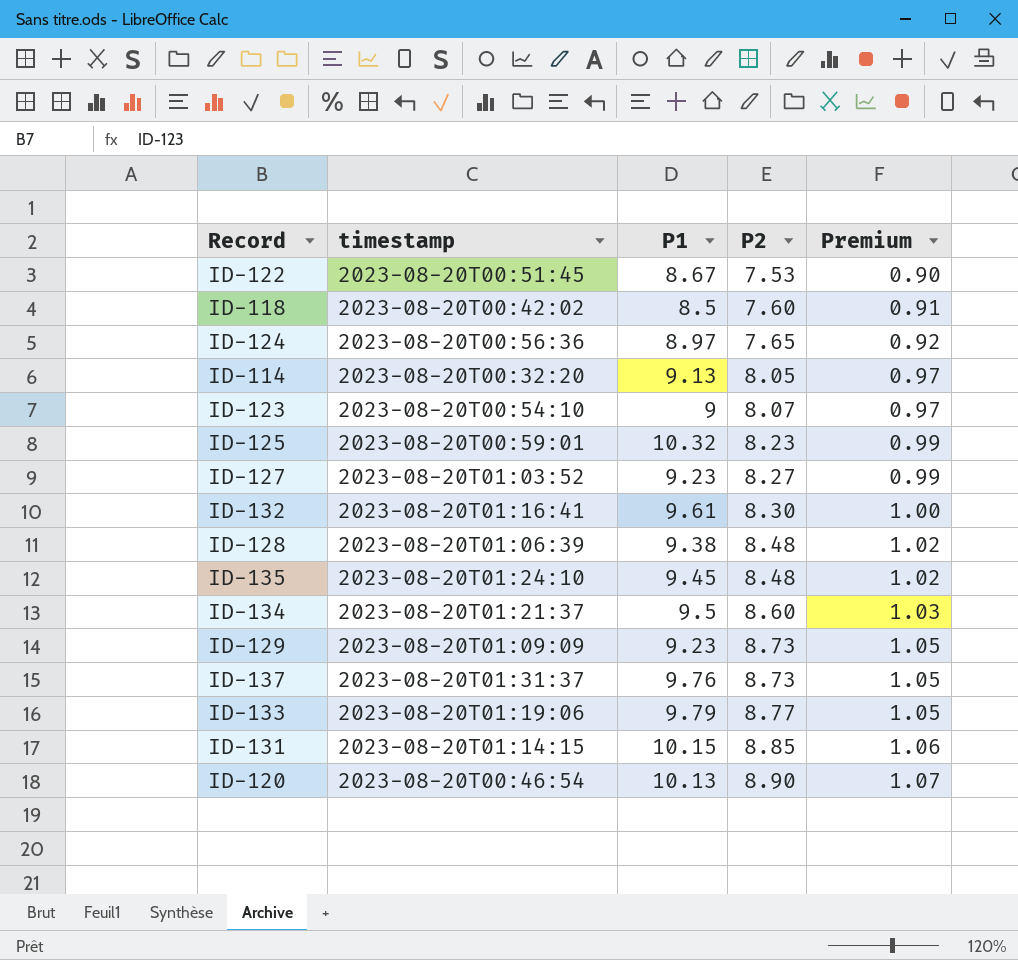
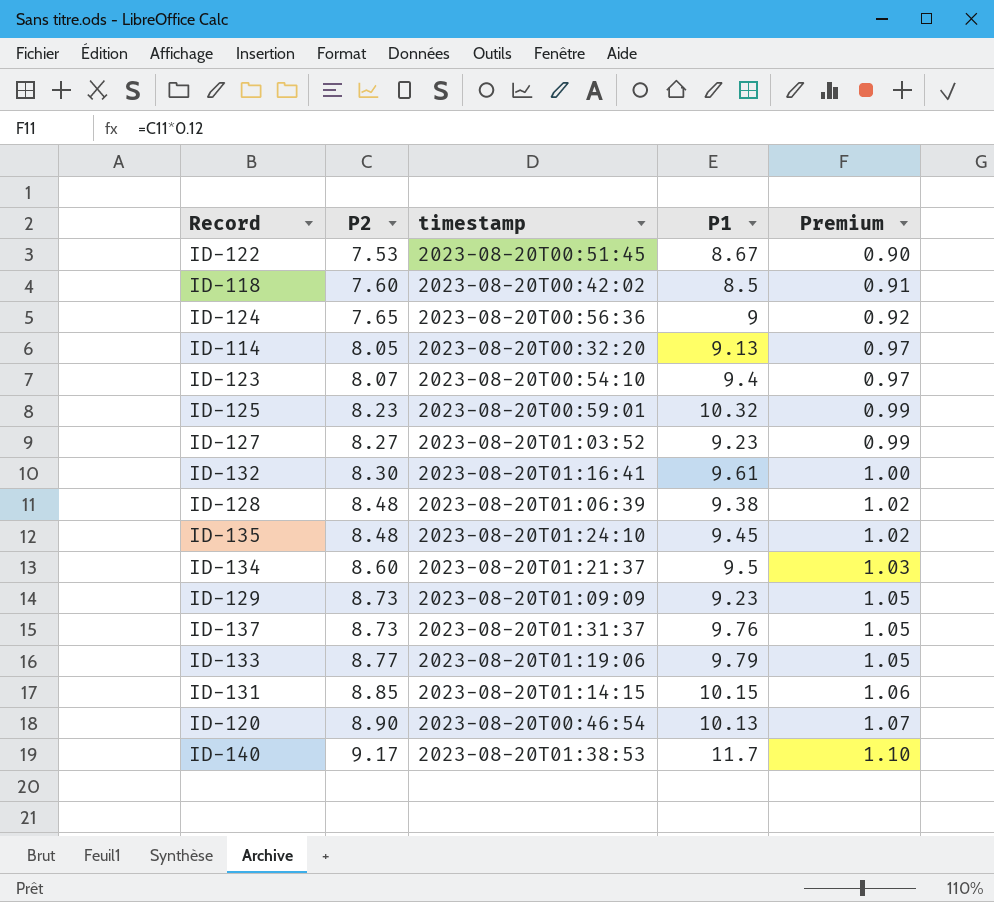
column P2 | position: 4 -> 2
ID-124 | P1: 8.97 -> 9
ID-123 | P1: 9 -> 9.4
row ID-140: none -> 9.17 | 2023-08-20T01:38:53 | 11.7 | 1.10

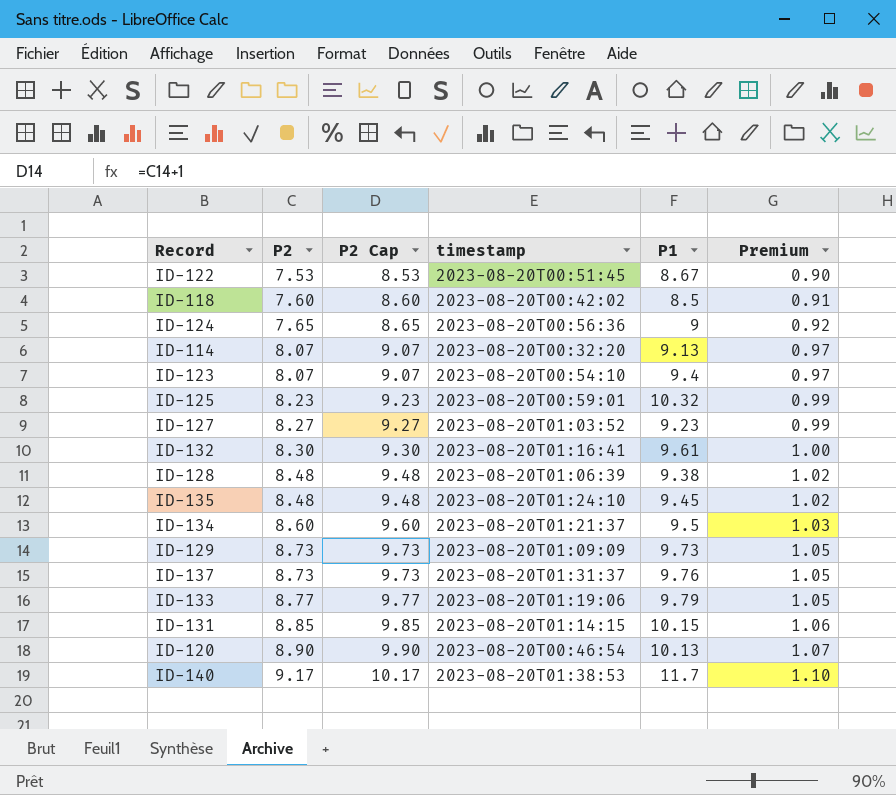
column P2 Cap | formula: none -> [P2] + 1
ID-114 | P2: 8.05 -> 8.07
ID-129 | P1: 9.23 -> 9.73

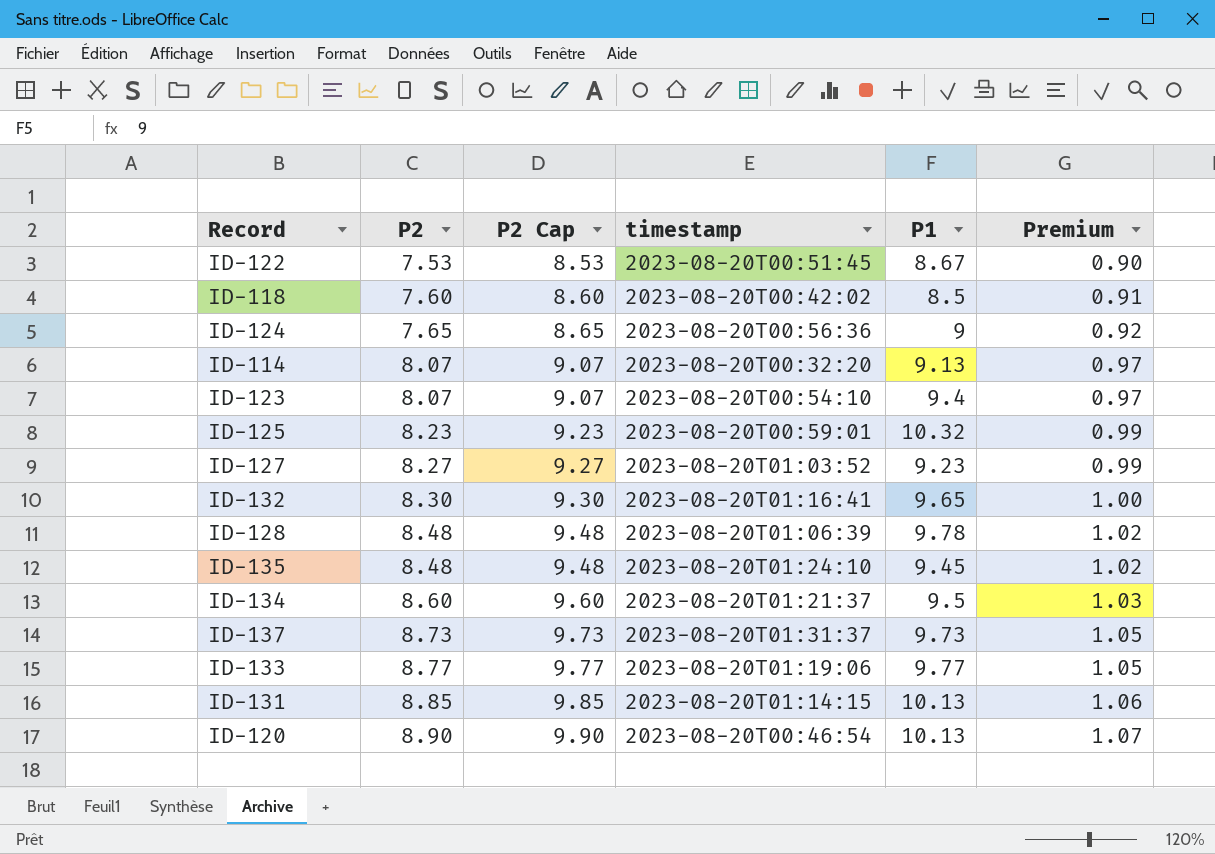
row ID-129: 8.73 | 9.73 | 2023-08-20T01:09:09 | 9.73 | 1.05 -> none
row ID-140: 9.17 | 10.17 | 2023-08-20T01:38:53 | 11.7 | 1.10 -> none
ID-132 | P1: 9.61 -> 9.65
ID-128 | P1: 9.38 -> 9.78
ID-137 | P1: 9.76 -> 9.73
ID-133 | P1: 9.79 -> 9.77
ID-131 | P1: 10.15 -> 10.13

